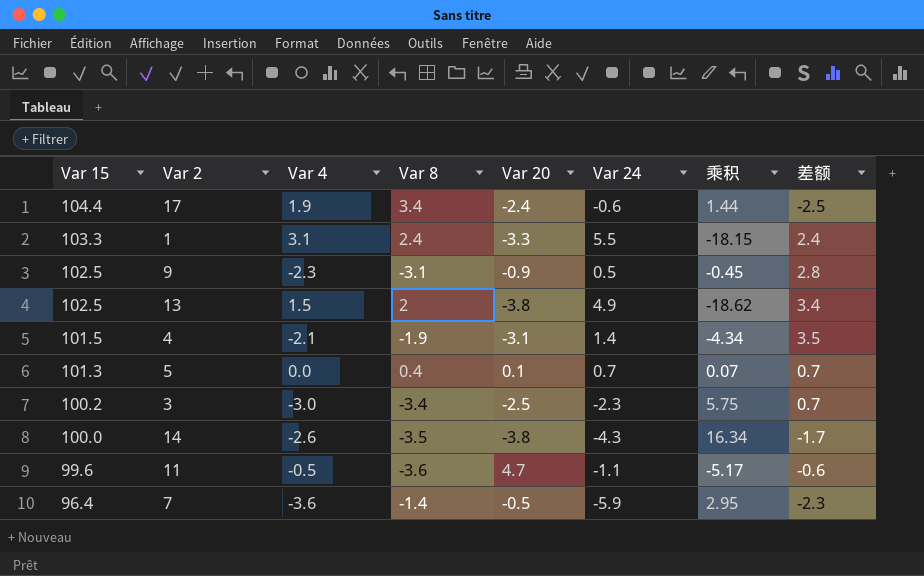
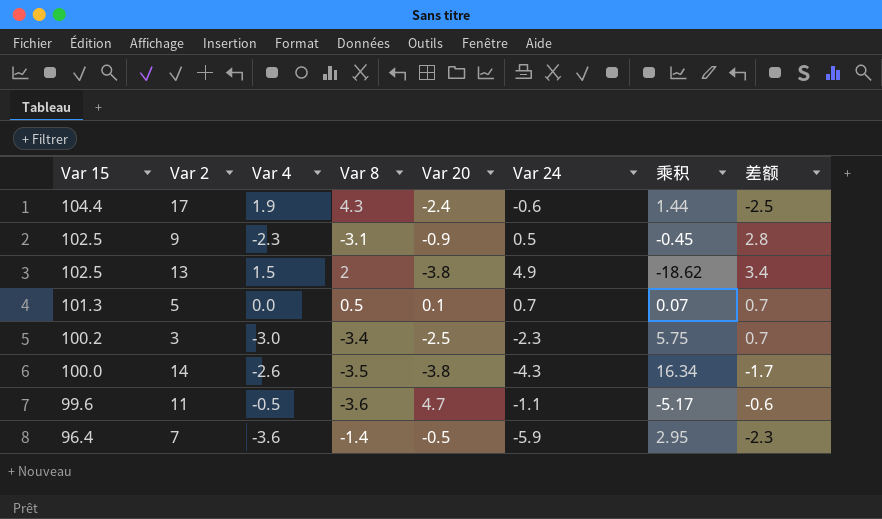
row 1: 103.3 | 3.1 | 2.4 | -3.3 | 5.5 | -18.15 | 2.4 -> none
row 4: 101.5 | -2.1 | -1.9 | -3.1 | 1.4 | -4.34 | 3.5 -> none
17 | Var 8: 3.4 -> 4.3
5 | Var 8: 0.4 -> 0.5

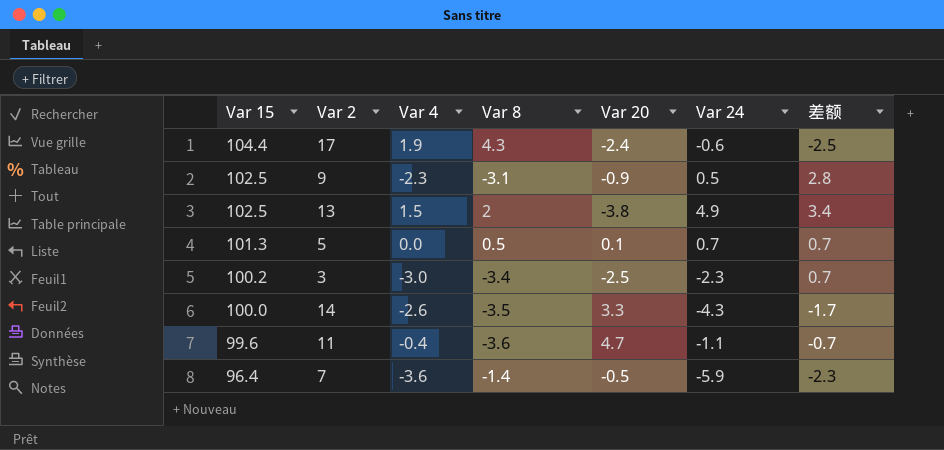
column 乘积 | formula: [Var 20] * [Var 24] -> none
14 | Var 20: -3.8 -> 3.3
11 | Var 4: -0.5 -> -0.4
11 | 差额: -0.6 -> -0.7

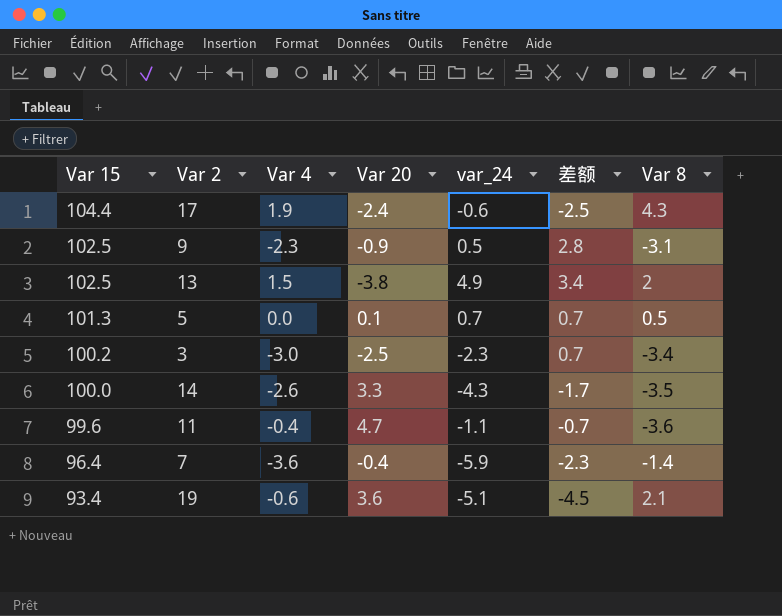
column name: Var 24 -> var_24
column Var 8 | position: 4 -> 7
7 | Var 20: -0.5 -> -0.4
row 19: none -> 93.4 | -0.6 | 3.6 | -5.1 | -4.5 | 2.1

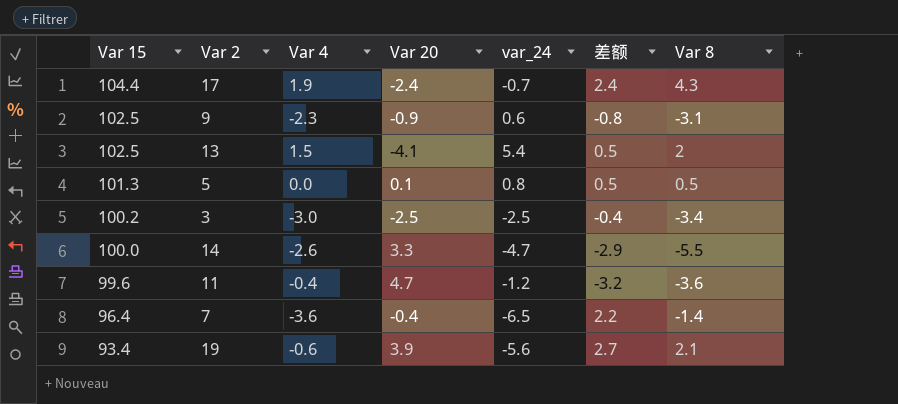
column 差额 | formula: [var_24] - [Var 4] -> [Var 8] - [Var 4]
17 | var_24: -0.6 -> -0.7
9 | var_24: 0.5 -> 0.6
13 | Var 20: -3.8 -> -4.1
13 | var_24: 4.9 -> 5.4
5 | var_24: 0.7 -> 0.8
3 | var_24: -2.3 -> -2.5
14 | var_24: -4.3 -> -4.7
14 | Var 8: -3.5 -> -5.5
11 | var_24: -1.1 -> -1.2
7 | var_24: -5.9 -> -6.5
19 | Var 20: 3.6 -> 3.9
19 | var_24: -5.1 -> -5.6

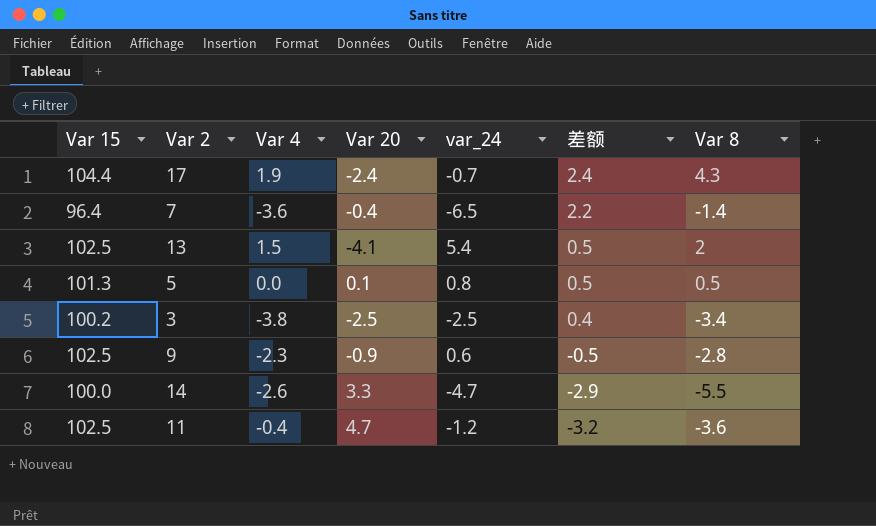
row order: Var 15 descending -> 差额 descending
row 19: 93.4 | -0.6 | 3.9 | -5.6 | 2.7 | 2.1 -> none
3 | Var 4: -3.0 -> -3.8
3 | 差额: -0.4 -> 0.4
9 | 差额: -0.8 -> -0.5
9 | Var 8: -3.1 -> -2.8
11 | Var 15: 99.6 -> 102.5

